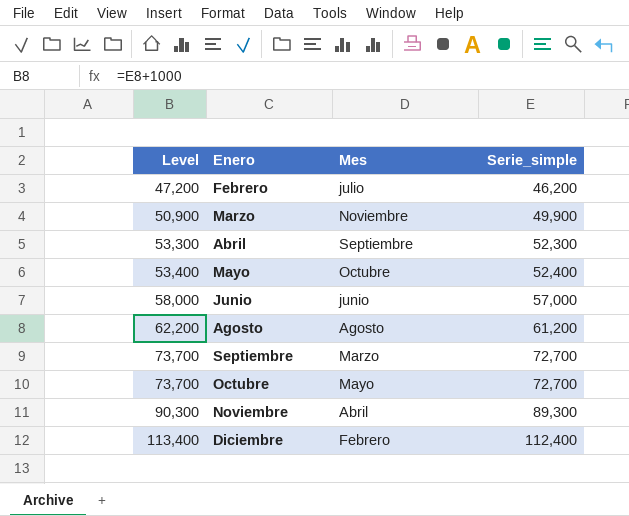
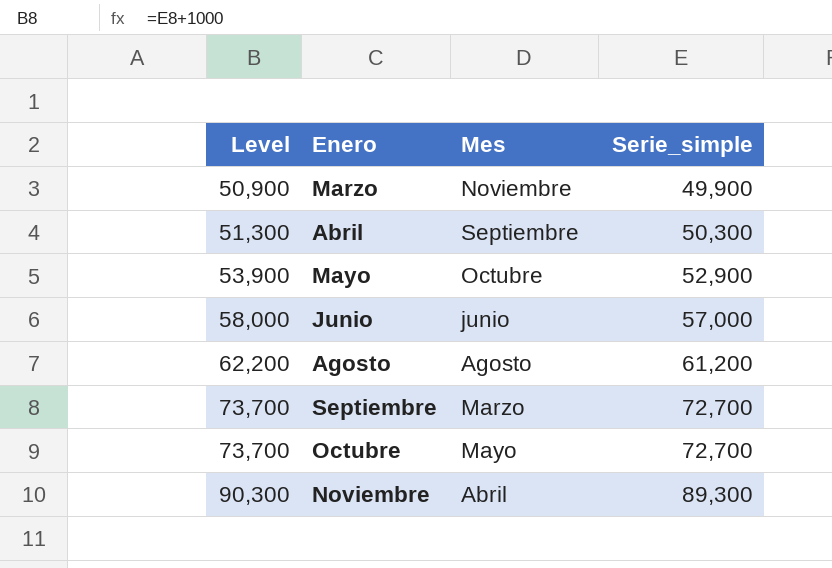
row Febrero: 47,200 | julio | 46,200 -> none
row Diciembre: 113,400 | Febrero | 112,400 -> none
Abril | Level: 53,300 -> 51,300
Abril | Serie_simple: 52,300 -> 50,300
Mayo | Level: 53,400 -> 53,900
Mayo | Serie_simple: 52,400 -> 52,900

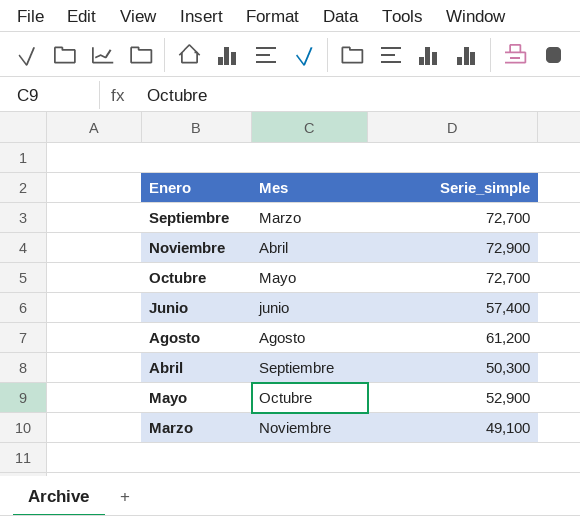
row order: Level ascending -> Mes ascending
column Level | formula: [Serie_simple] + 1000 -> none
Noviembre | Serie_simple: 89,300 -> 72,900
Junio | Serie_simple: 57,000 -> 57,400
Marzo | Serie_simple: 49,900 -> 49,100

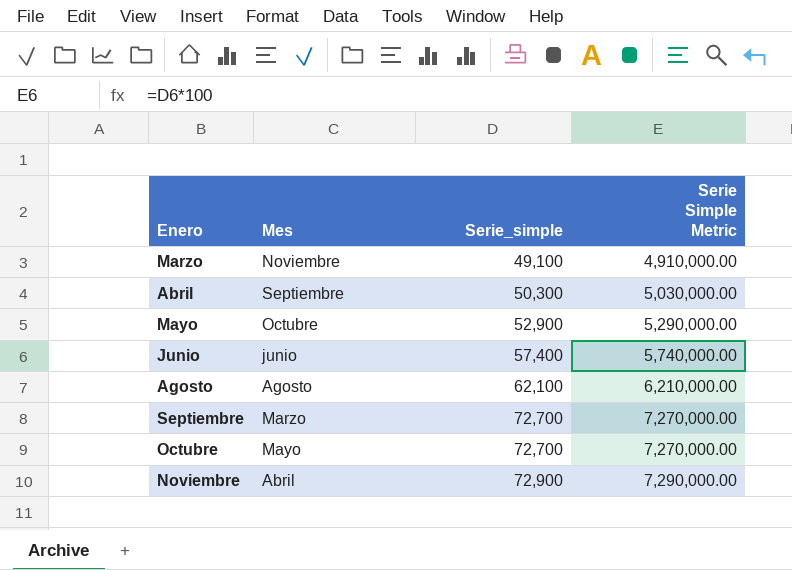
row order: Mes ascending -> Enero ascending
column Serie Simple Metric | formula: none -> [Serie_simple] * 100
Agosto | Serie_simple: 61,200 -> 62,100

